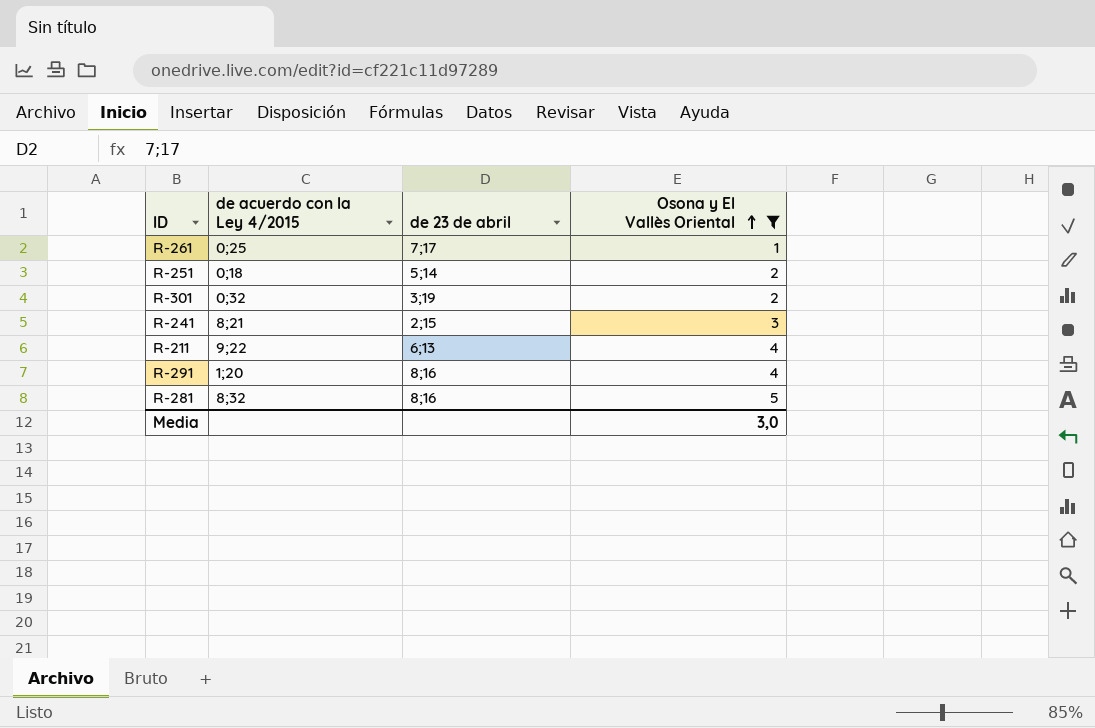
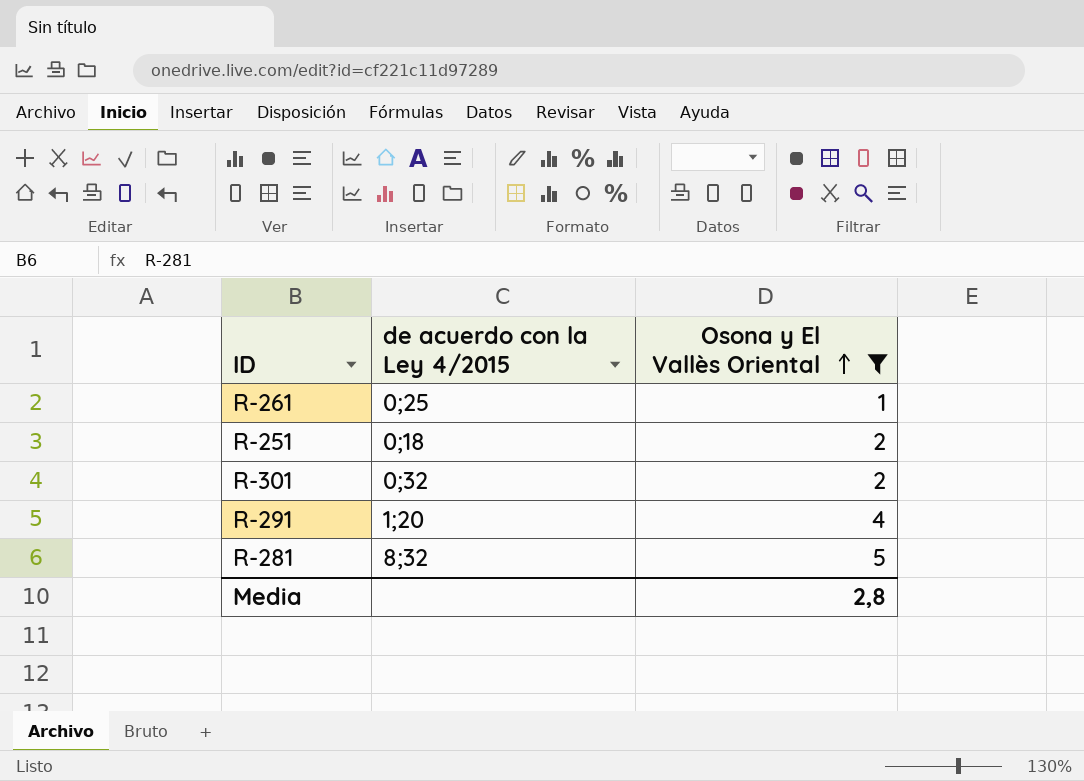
column de 23 de abril | position: 3 -> none
row R-241: 8;21 | 2;15 | 3 -> none
row R-211: 9;22 | 6;13 | 4 -> none
Media | Osona y El Vallès Oriental: 3,0 -> 2,8

